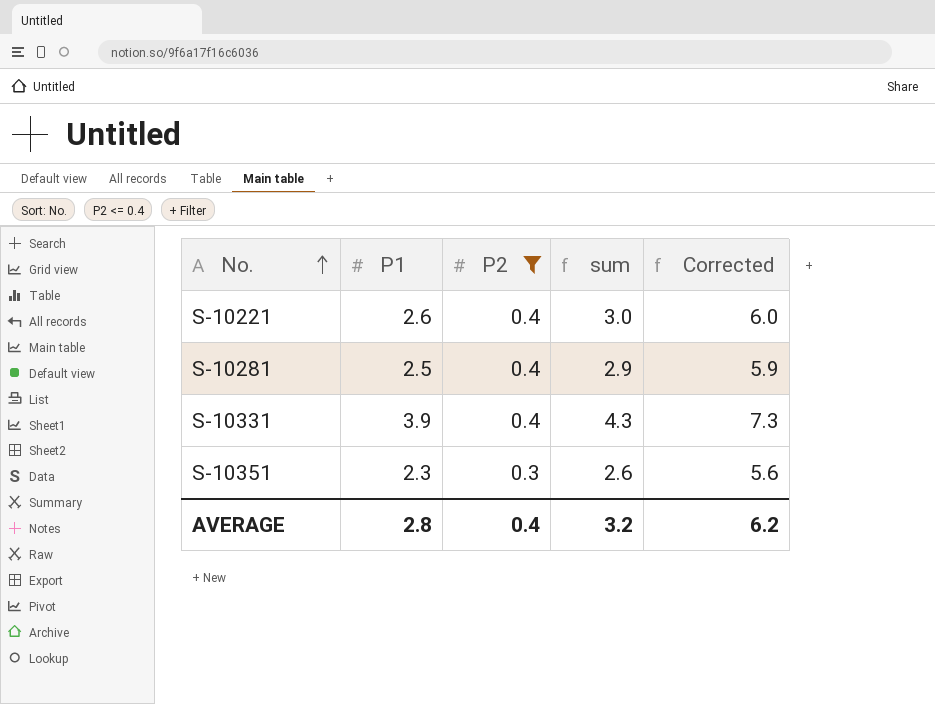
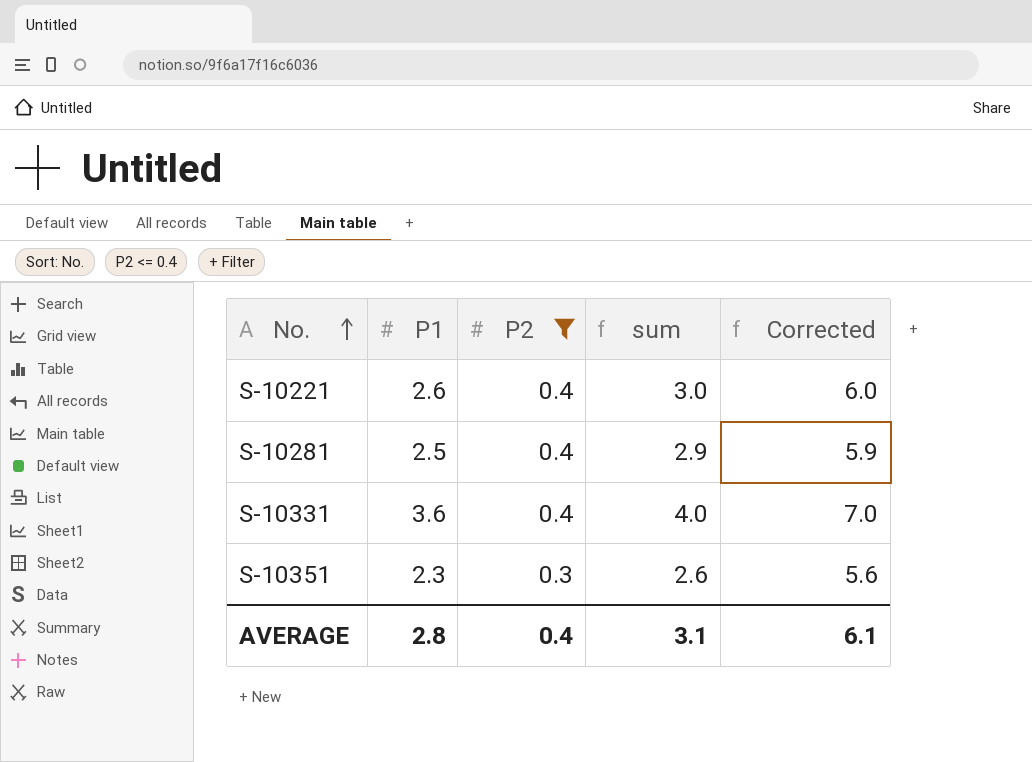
S-10331 | P1: 3.9 -> 3.6
S-10331 | sum: 4.3 -> 4.0
S-10331 | Corrected: 7.3 -> 7.0
AVERAGE | sum: 3.2 -> 3.1
AVERAGE | Corrected: 6.2 -> 6.1

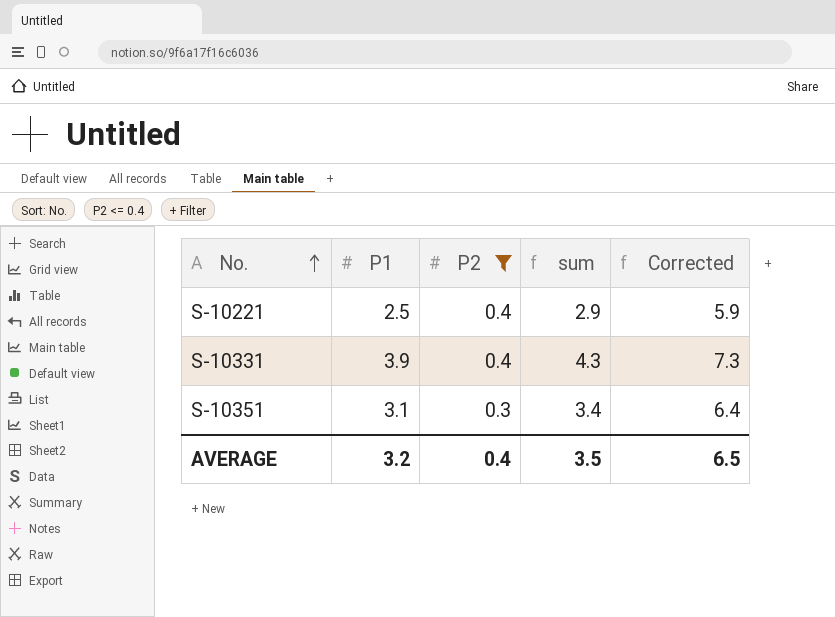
row S-10281: 2.5 | 0.4 | 2.9 | 5.9 -> none
S-10221 | P1: 2.6 -> 2.5
S-10221 | sum: 3.0 -> 2.9
S-10221 | Corrected: 6.0 -> 5.9
S-10331 | P1: 3.6 -> 3.9
S-10331 | sum: 4.0 -> 4.3
S-10331 | Corrected: 7.0 -> 7.3
S-10351 | P1: 2.3 -> 3.1
S-10351 | sum: 2.6 -> 3.4
S-10351 | Corrected: 5.6 -> 6.4
AVERAGE | P1: 2.8 -> 3.2
AVERAGE | sum: 3.1 -> 3.5
AVERAGE | Corrected: 6.1 -> 6.5

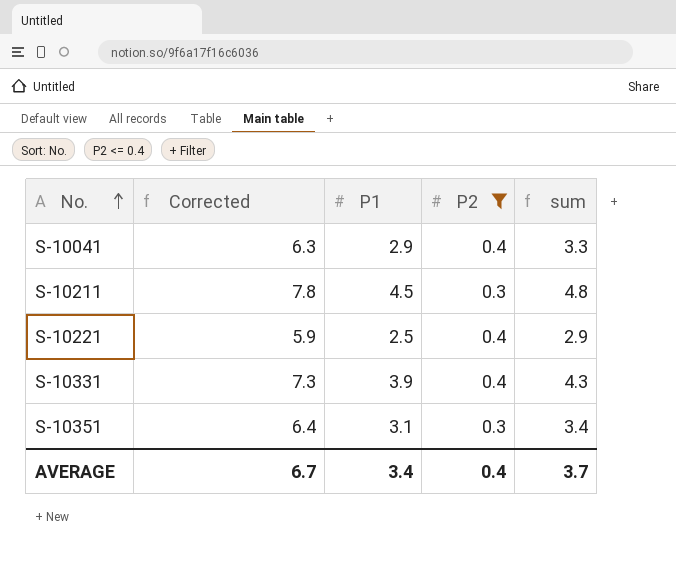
column Corrected | position: 5 -> 2
row S-10041: none -> 6.3 | 2.9 | 0.4 | 3.3
row S-10211: none -> 7.8 | 4.5 | 0.3 | 4.8
AVERAGE | Corrected: 6.5 -> 6.7
AVERAGE | P1: 3.2 -> 3.4
AVERAGE | sum: 3.5 -> 3.7

